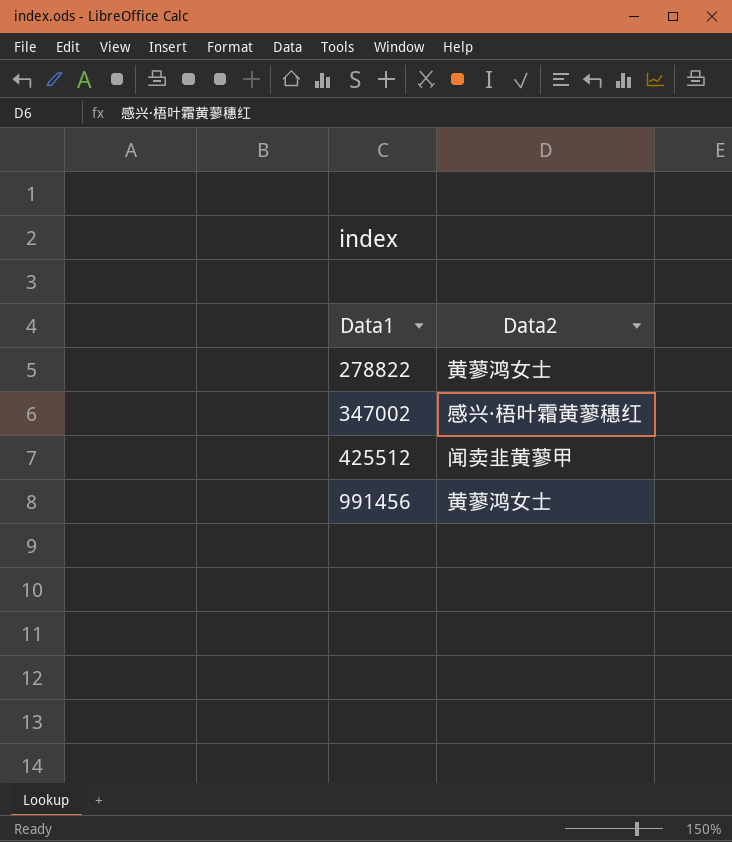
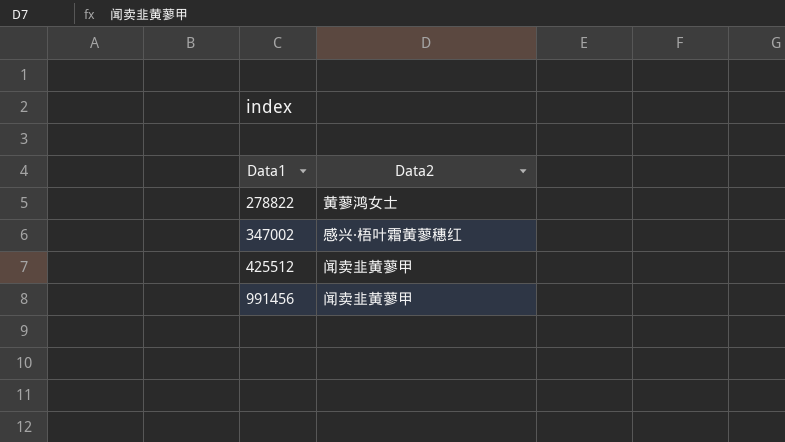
991456 | Data2: 黄蓼鸿女士 -> 闻卖韭黄蓼甲

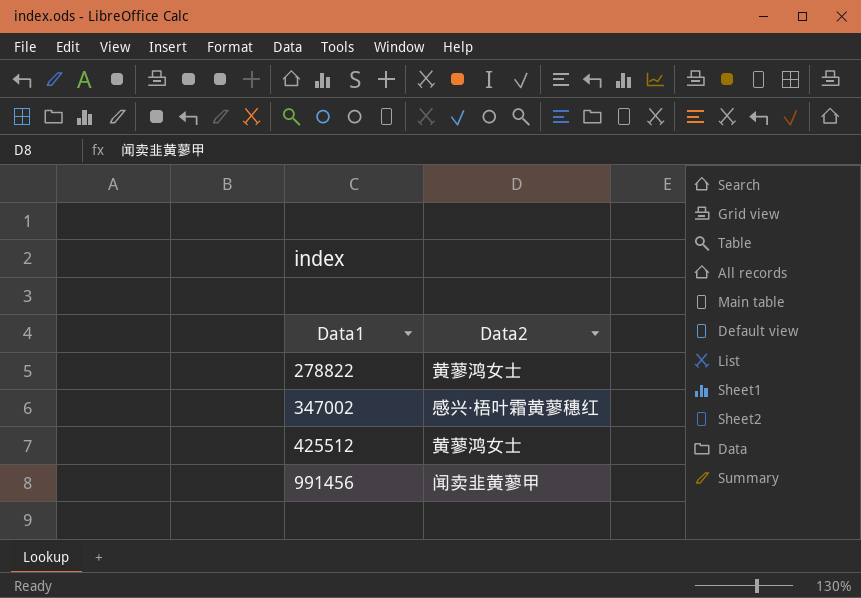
425512 | Data2: 闻卖韭黄蓼甲 -> 黄蓼鸿女士

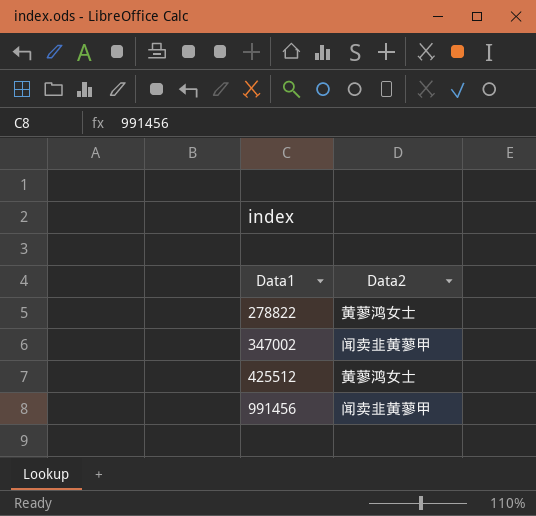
347002 | Data2: 感兴·梧叶霜黄蓼穗红 -> 闻卖韭黄蓼甲

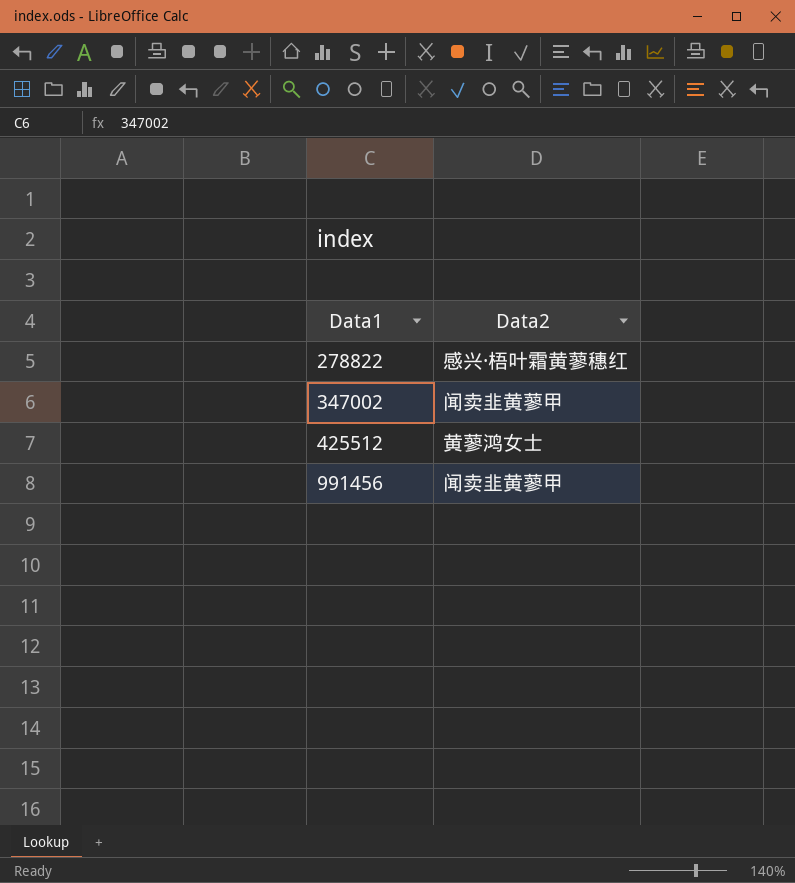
278822 | Data2: 黄蓼鸿女士 -> 感兴·梧叶霜黄蓼穗红

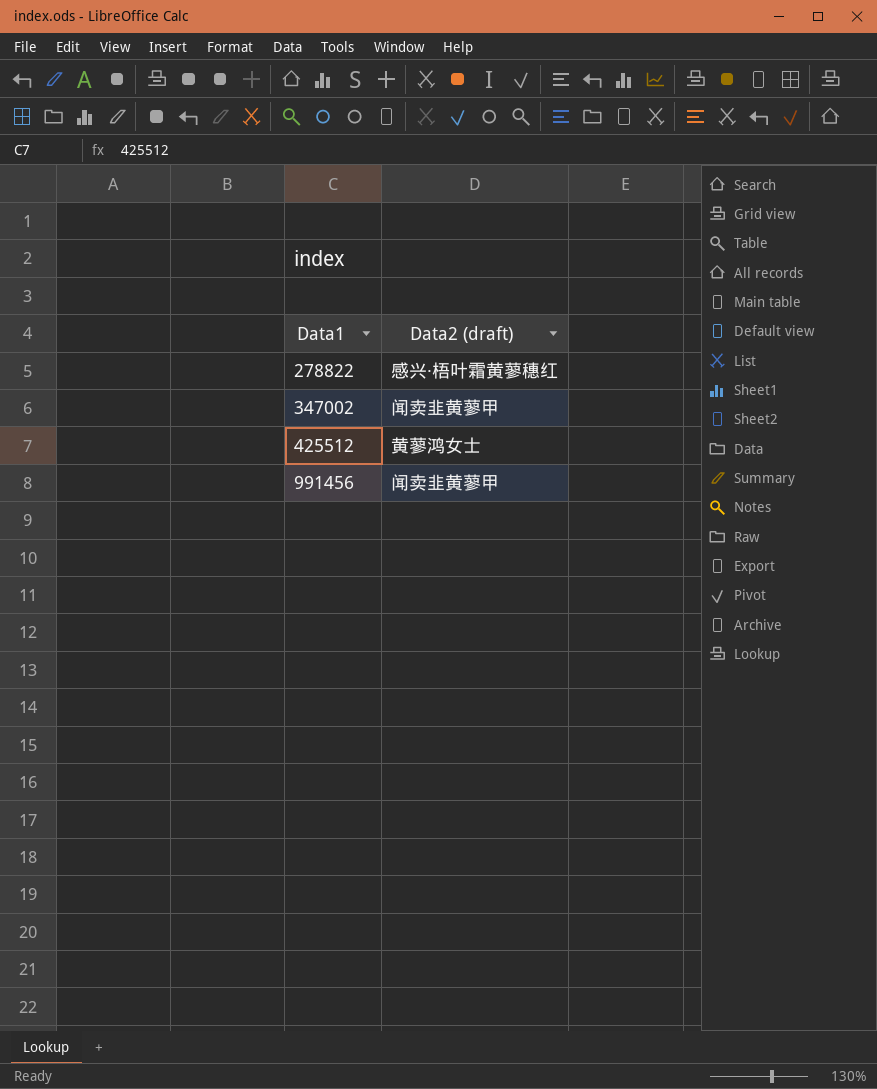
column name: Data2 -> Data2 (draft)

